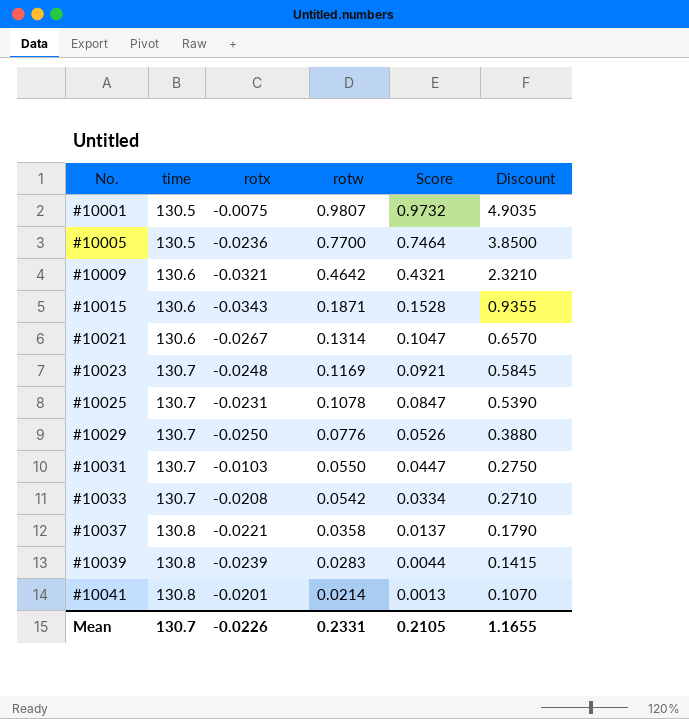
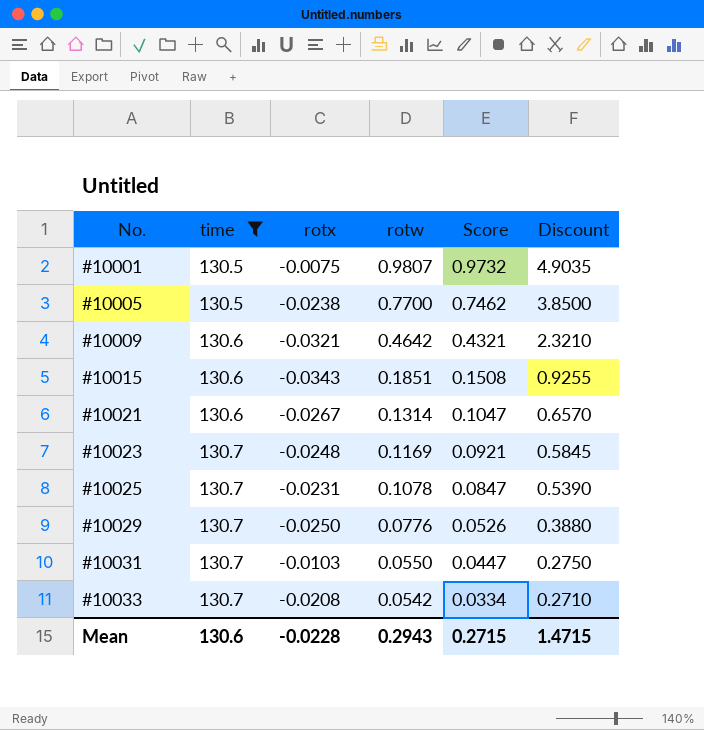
filter: none -> time != 130.8
#10005 | rotx: -0.0236 -> -0.0238
#10005 | Score: 0.7464 -> 0.7462
#10015 | rotw: 0.1871 -> 0.1851
#10015 | Score: 0.1528 -> 0.1508
#10015 | Discount: 0.9355 -> 0.9255
Mean | time: 130.7 -> 130.6
Mean | rotx: -0.0226 -> -0.0228
Mean | rotw: 0.2331 -> 0.2943
Mean | Score: 0.2105 -> 0.2715
Mean | Discount: 1.1655 -> 1.4715

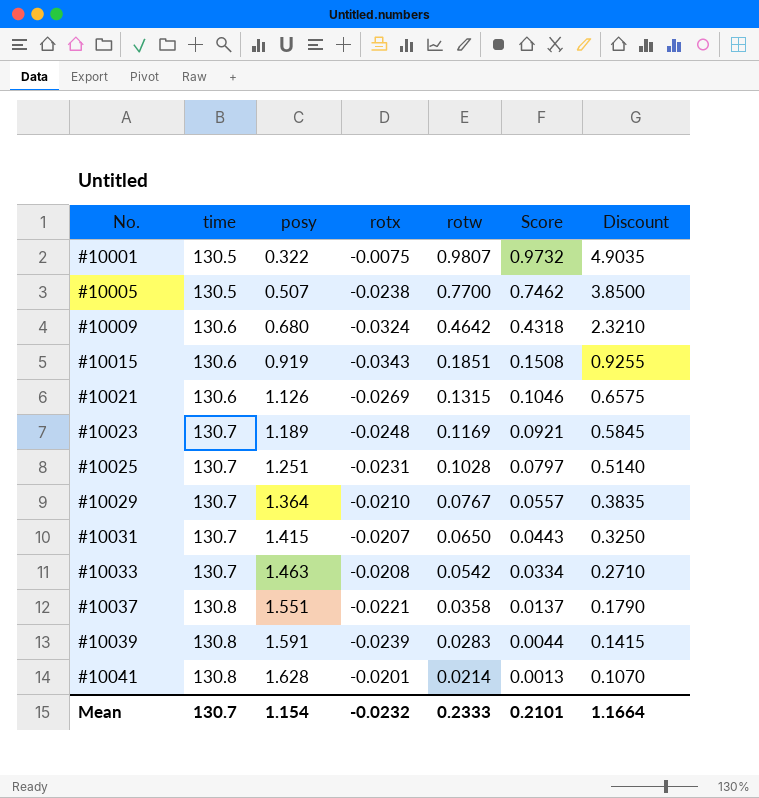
filter: time != 130.8 -> none
column posy | position: none -> 3
#10009 | rotx: -0.0321 -> -0.0324
#10009 | Score: 0.4321 -> 0.4318
#10021 | rotx: -0.0267 -> -0.0269
#10021 | rotw: 0.1314 -> 0.1315
#10021 | Score: 0.1047 -> 0.1046
#10021 | Discount: 0.6570 -> 0.6575
#10025 | rotw: 0.1078 -> 0.1028
#10025 | Score: 0.0847 -> 0.0797
#10025 | Discount: 0.5390 -> 0.5140
#10029 | rotx: -0.0250 -> -0.0210
#10029 | rotw: 0.0776 -> 0.0767
#10029 | Score: 0.0526 -> 0.0557
#10029 | Discount: 0.3880 -> 0.3835
#10031 | rotx: -0.0103 -> -0.0207
#10031 | rotw: 0.0550 -> 0.0650
#10031 | Score: 0.0447 -> 0.0443
#10031 | Discount: 0.2750 -> 0.3250
Mean | time: 130.6 -> 130.7
Mean | rotx: -0.0228 -> -0.0232
Mean | rotw: 0.2943 -> 0.2333
Mean | Score: 0.2715 -> 0.2101
Mean | Discount: 1.4715 -> 1.1664

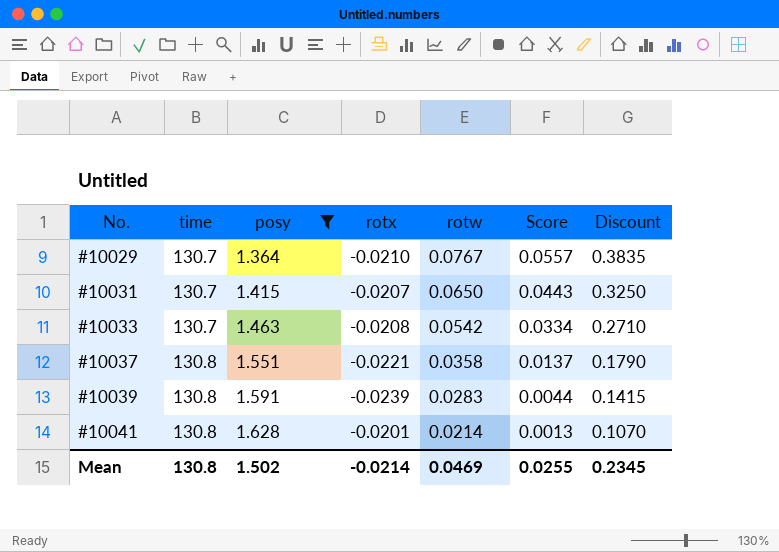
filter: none -> posy >= 1.364
Mean | time: 130.7 -> 130.8
Mean | posy: 1.154 -> 1.502
Mean | rotx: -0.0232 -> -0.0214
Mean | rotw: 0.2333 -> 0.0469
Mean | Score: 0.2101 -> 0.0255
Mean | Discount: 1.1664 -> 0.2345

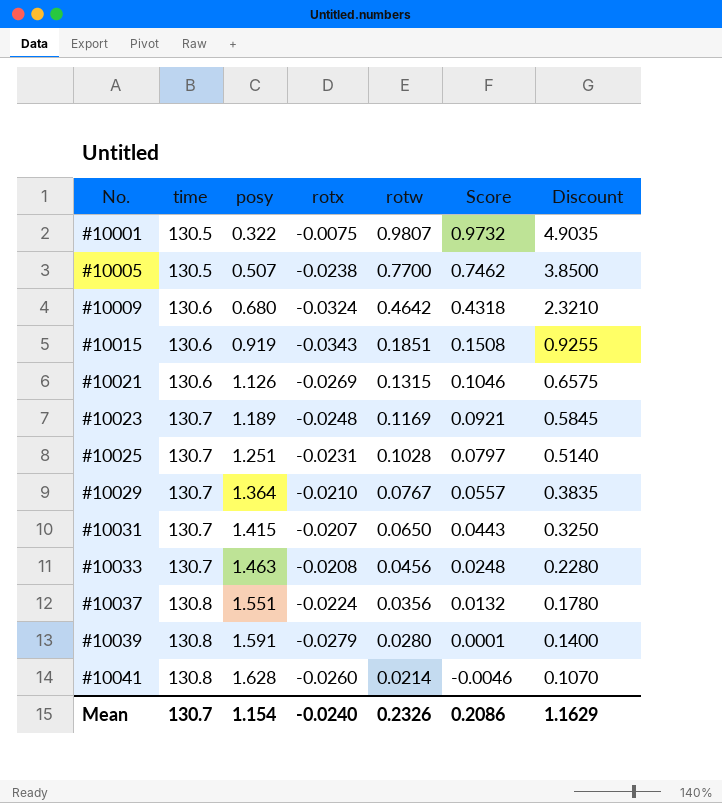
filter: posy >= 1.364 -> none
#10033 | rotw: 0.0542 -> 0.0456
#10033 | Score: 0.0334 -> 0.0248
#10033 | Discount: 0.2710 -> 0.2280
#10037 | rotx: -0.0221 -> -0.0224
#10037 | rotw: 0.0358 -> 0.0356
#10037 | Score: 0.0137 -> 0.0132
#10037 | Discount: 0.1790 -> 0.1780
#10039 | rotx: -0.0239 -> -0.0279
#10039 | rotw: 0.0283 -> 0.0280
#10039 | Score: 0.0044 -> 0.0001
#10039 | Discount: 0.1415 -> 0.1400
#10041 | rotx: -0.0201 -> -0.0260
#10041 | Score: 0.0013 -> -0.0046
Mean | time: 130.8 -> 130.7
Mean | posy: 1.502 -> 1.154
Mean | rotx: -0.0214 -> -0.0240
Mean | rotw: 0.0469 -> 0.2326
Mean | Score: 0.0255 -> 0.2086
Mean | Discount: 0.2345 -> 1.1629

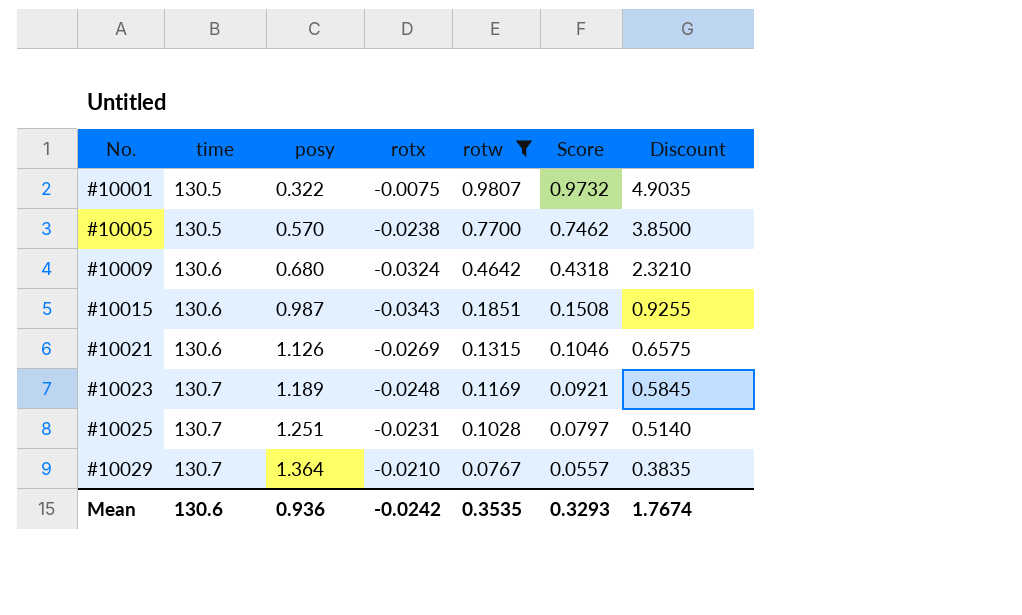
filter: none -> rotw >= 0.0767
#10005 | posy: 0.507 -> 0.570
#10015 | posy: 0.919 -> 0.987
Mean | time: 130.7 -> 130.6
Mean | posy: 1.154 -> 0.936
Mean | rotx: -0.0240 -> -0.0242
Mean | rotw: 0.2326 -> 0.3535
Mean | Score: 0.2086 -> 0.3293
Mean | Discount: 1.1629 -> 1.7674

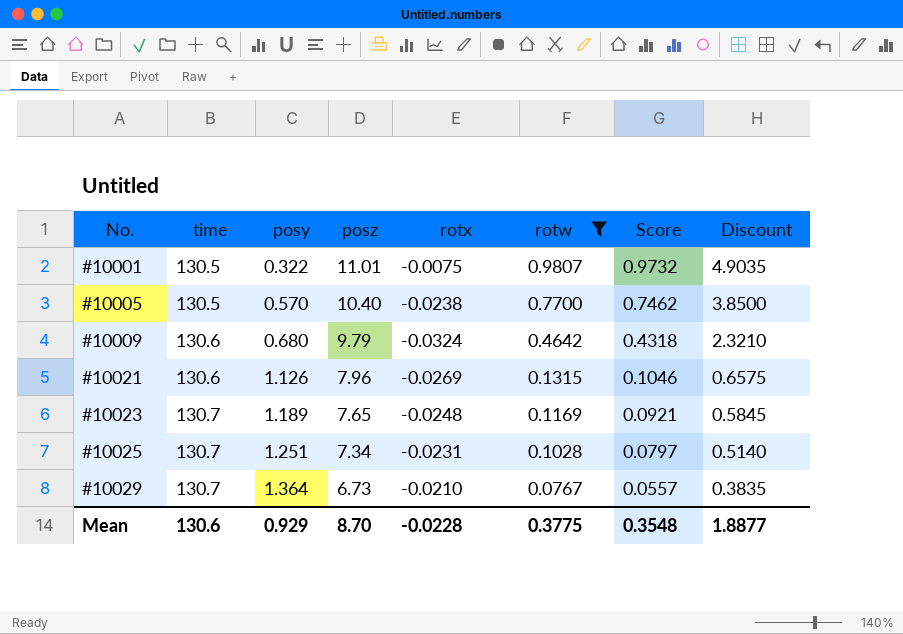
column posz | position: none -> 4
row #10015: 130.6 | 0.987 | -0.0343 | 0.1851 | 0.1508 | 0.9255 -> none
Mean | posy: 0.936 -> 0.929
Mean | rotx: -0.0242 -> -0.0228
Mean | rotw: 0.3535 -> 0.3775
Mean | Score: 0.3293 -> 0.3548
Mean | Discount: 1.7674 -> 1.8877

